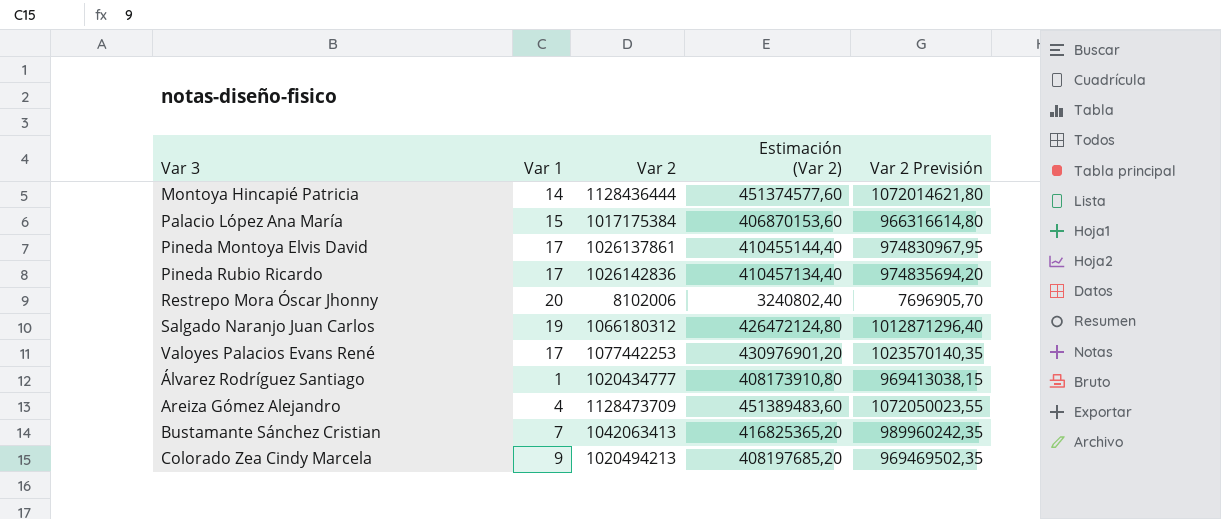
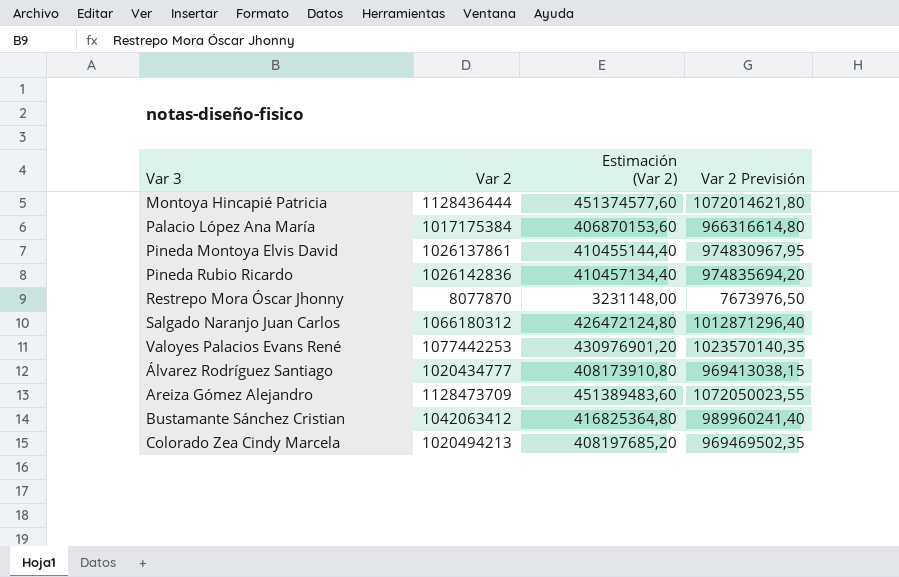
column Var 1 | position: 2 -> none
Restrepo Mora Óscar Jhonny | Var 2: 8102006 -> 8077870
Restrepo Mora Óscar Jhonny | Estimación (Var 2): 3240802,40 -> 3231148,00
Restrepo Mora Óscar Jhonny | Var 2 Previsión: 7696905,70 -> 7673976,50
Bustamante Sánchez Cristian | Var 2: 1042063413 -> 1042063412
Bustamante Sánchez Cristian | Estimación (Var 2): 416825365,20 -> 416825364,80
Bustamante Sánchez Cristian | Var 2 Previsión: 989960242,35 -> 989960241,40

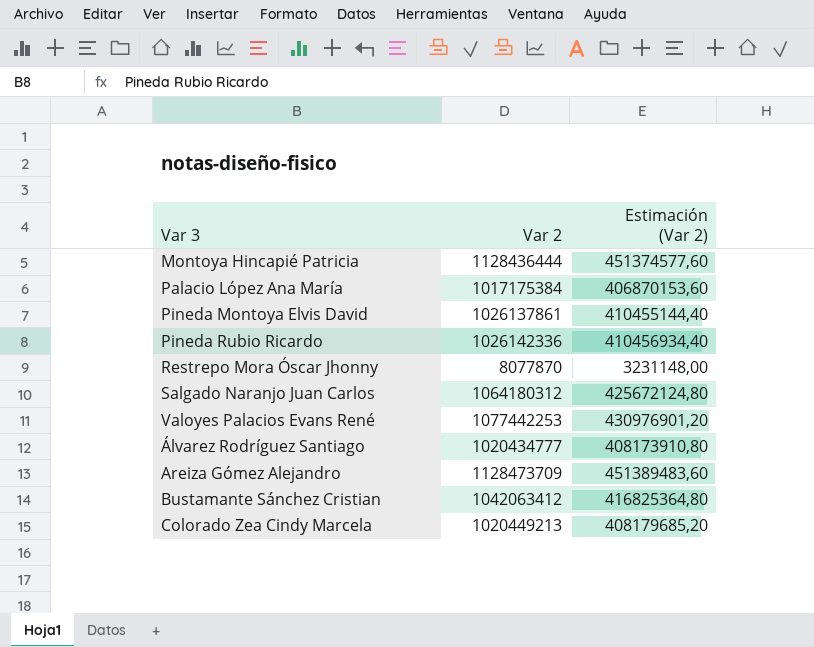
column Var 2 Previsión | formula: [Var 2] * 0,95 -> none
Pineda Rubio Ricardo | Var 2: 1026142836 -> 1026142336
Pineda Rubio Ricardo | Estimación (Var 2): 410457134,40 -> 410456934,40
Salgado Naranjo Juan Carlos | Var 2: 1066180312 -> 1064180312
Salgado Naranjo Juan Carlos | Estimación (Var 2): 426472124,80 -> 425672124,80
Colorado Zea Cindy Marcela | Var 2: 1020494213 -> 1020449213
Colorado Zea Cindy Marcela | Estimación (Var 2): 408197685,20 -> 408179685,20

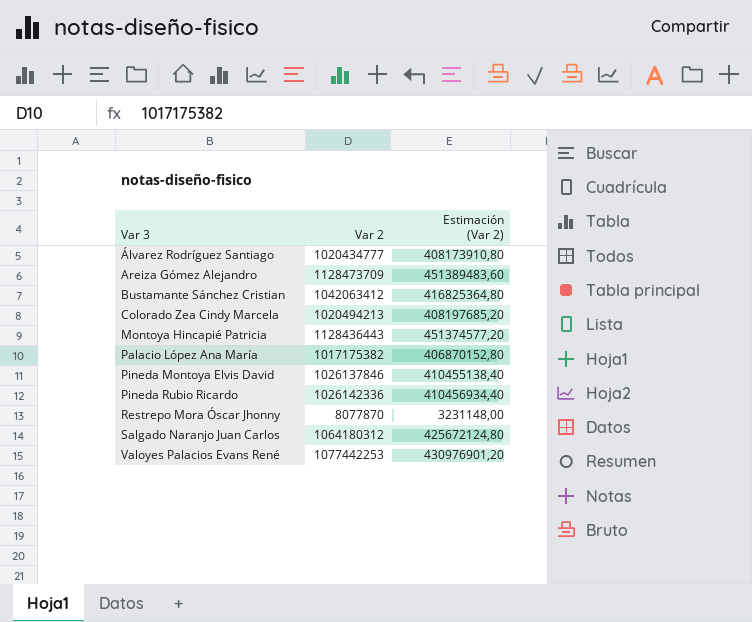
row order: none -> Var 3 ascending
Colorado Zea Cindy Marcela | Var 2: 1020449213 -> 1020494213
Colorado Zea Cindy Marcela | Estimación (Var 2): 408179685,20 -> 408197685,20
Montoya Hincapié Patricia | Var 2: 1128436444 -> 1128436443
Montoya Hincapié Patricia | Estimación (Var 2): 451374577,60 -> 451374577,20
Palacio López Ana María | Var 2: 1017175384 -> 1017175382
Palacio López Ana María | Estimación (Var 2): 406870153,60 -> 406870152,80
Pineda Montoya Elvis David | Var 2: 1026137861 -> 1026137846
Pineda Montoya Elvis David | Estimación (Var 2): 410455144,40 -> 410455138,40

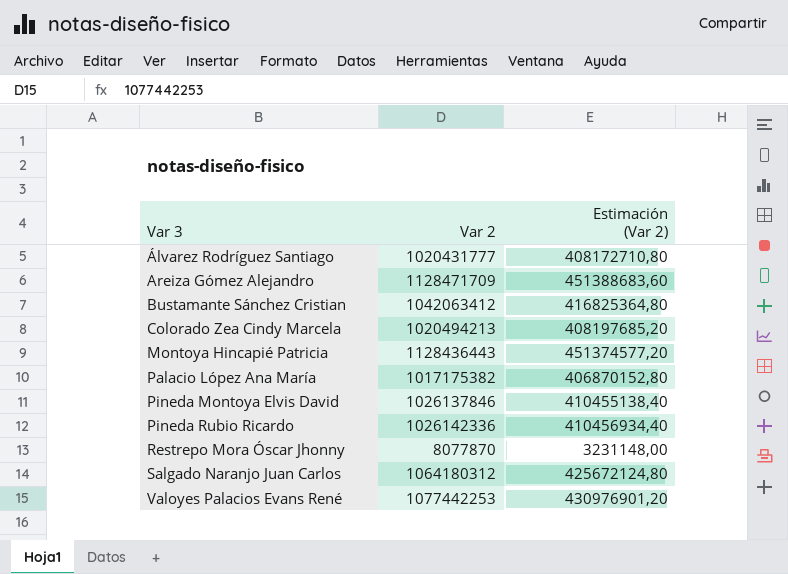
Álvarez Rodríguez Santiago | Var 2: 1020434777 -> 1020431777
Álvarez Rodríguez Santiago | Estimación (Var 2): 408173910,80 -> 408172710,80
Areiza Gómez Alejandro | Var 2: 1128473709 -> 1128471709
Areiza Gómez Alejandro | Estimación (Var 2): 451389483,60 -> 451388683,60

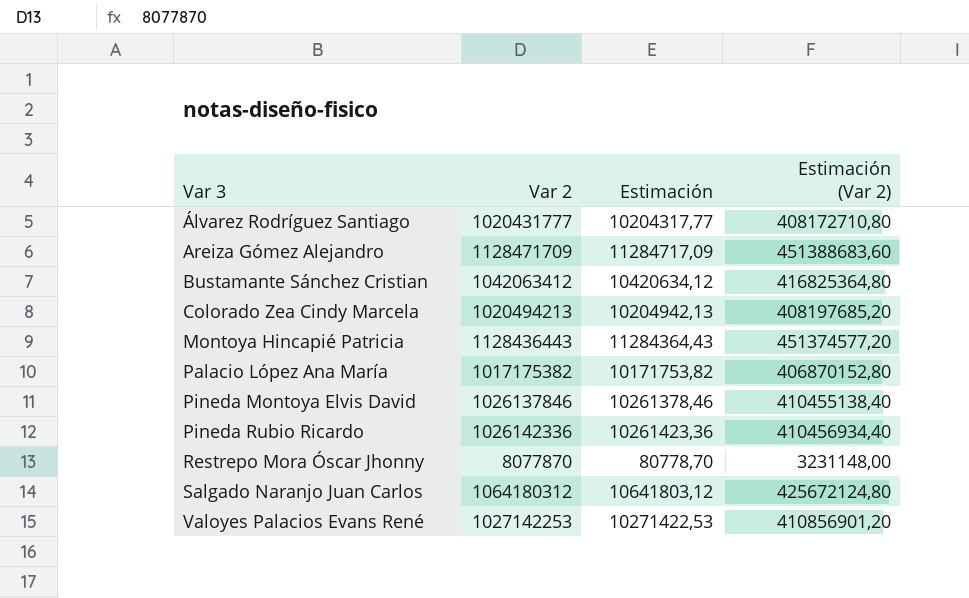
column Estimación | formula: none -> [Var 2] * 0,01
Valoyes Palacios Evans René | Var 2: 1077442253 -> 1027142253
Valoyes Palacios Evans René | Estimación (Var 2): 430976901,20 -> 410856901,20

